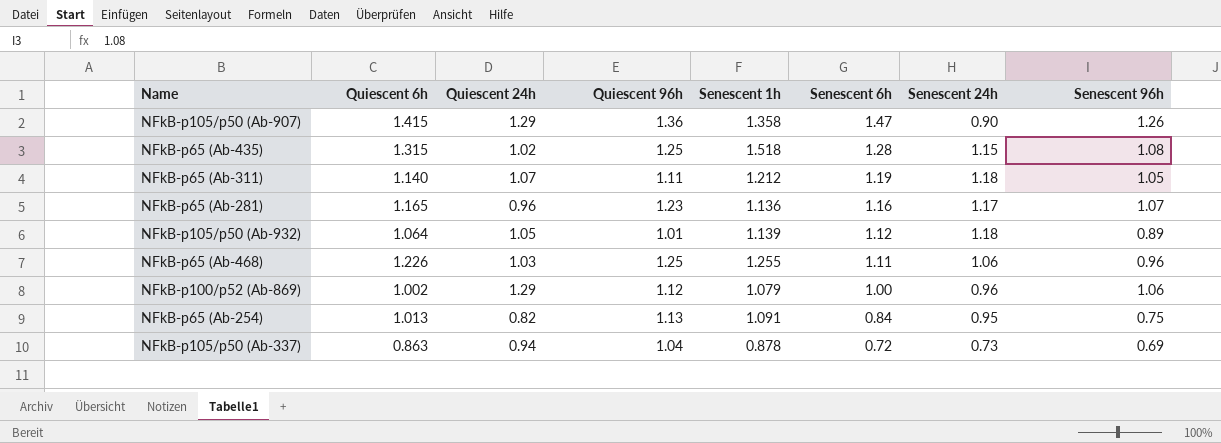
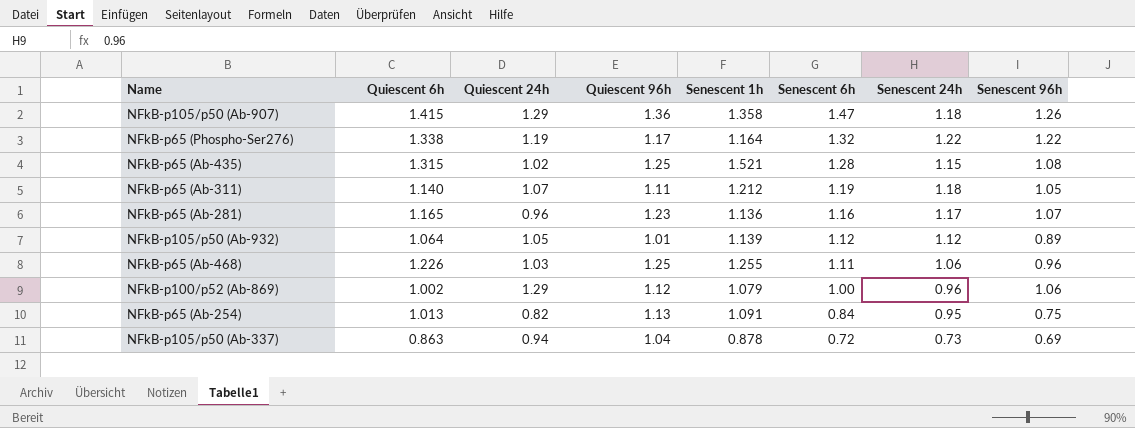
NFkB-p105/p50 (Ab-907) | Senescent 24h: 0.90 -> 1.18
row NFkB-p65 (Phospho-Ser276): none -> 1.338 | 1.19 | 1.17 | 1.164 | 1.32 | 1.22 | 1.22
NFkB-p65 (Ab-435) | Senescent 1h: 1.518 -> 1.521
NFkB-p105/p50 (Ab-932) | Senescent 24h: 1.18 -> 1.12

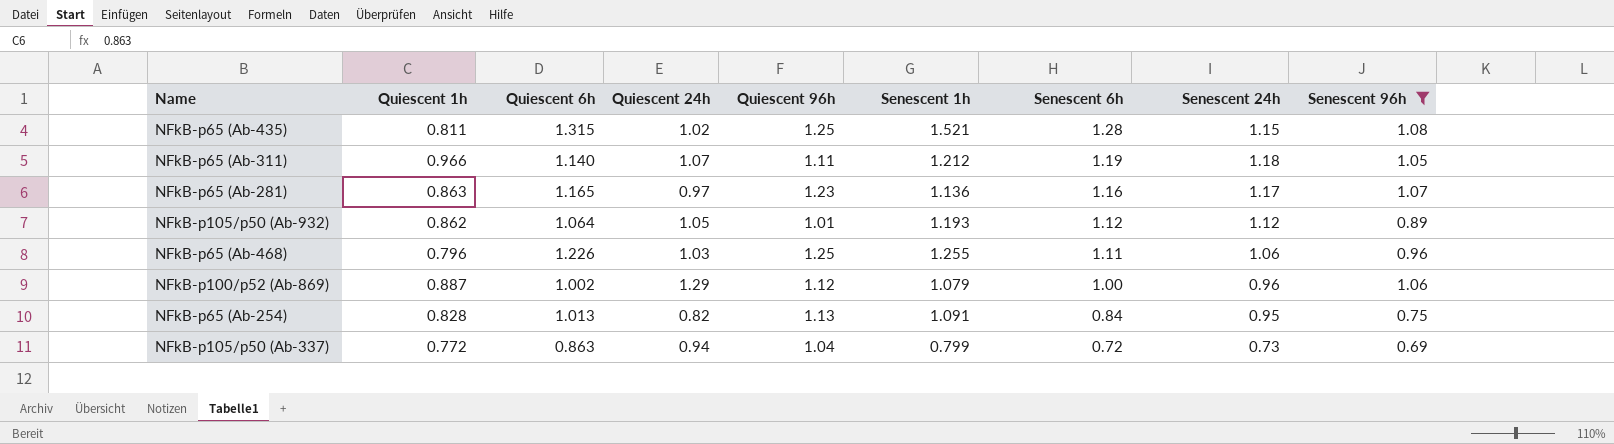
filter: none -> Senescent 96h <= 1.08
column Quiescent 1h | position: none -> 2
NFkB-p65 (Ab-281) | Quiescent 24h: 0.96 -> 0.97
NFkB-p105/p50 (Ab-932) | Senescent 1h: 1.139 -> 1.193
NFkB-p105/p50 (Ab-337) | Senescent 1h: 0.878 -> 0.799

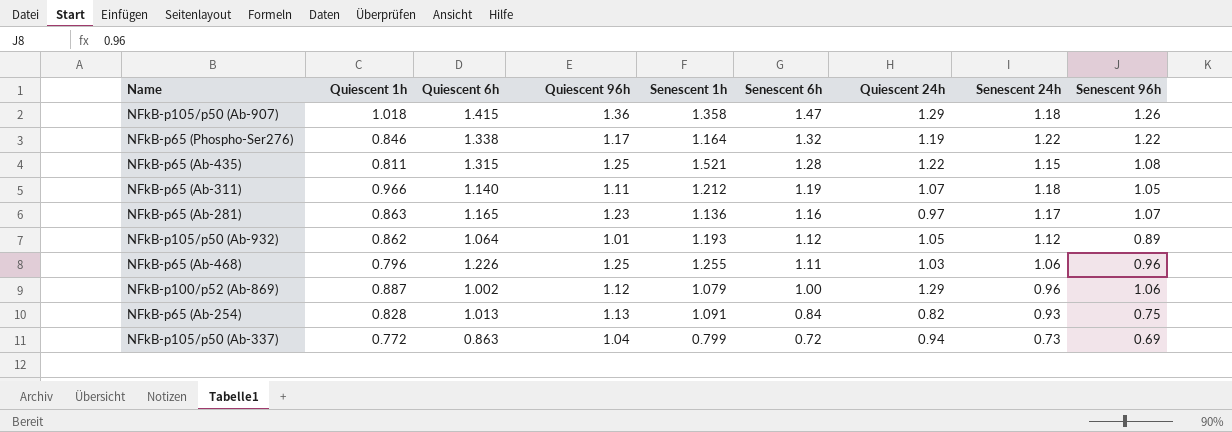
filter: Senescent 96h <= 1.08 -> none
column Quiescent 24h | position: 4 -> 7
NFkB-p65 (Ab-435) | Quiescent 24h: 1.02 -> 1.22
NFkB-p65 (Ab-254) | Senescent 24h: 0.95 -> 0.93

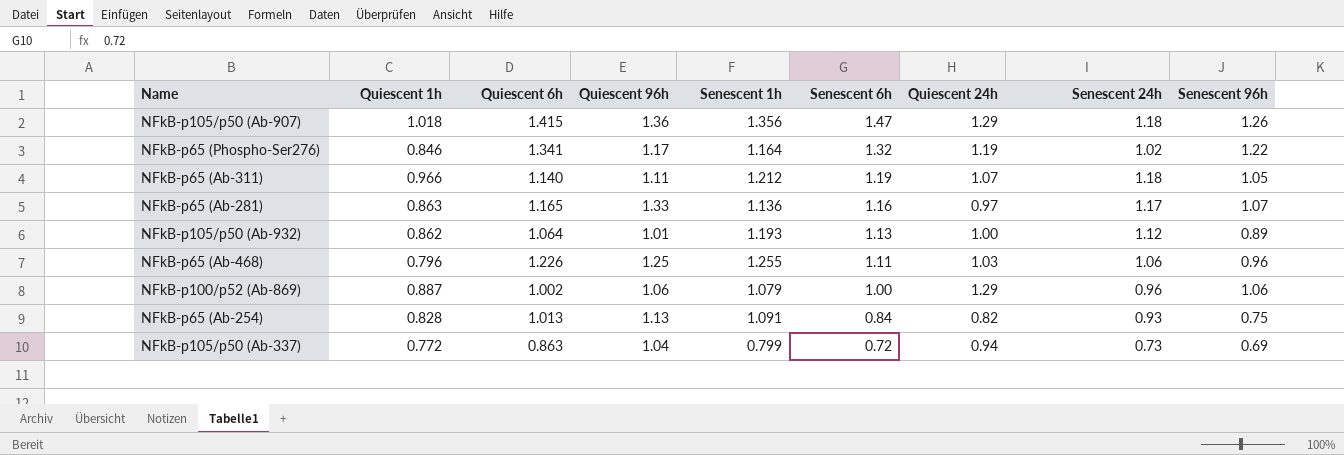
row NFkB-p65 (Ab-435): 0.811 | 1.315 | 1.25 | 1.521 | 1.28 | 1.22 | 1.15 | 1.08 -> none
NFkB-p105/p50 (Ab-907) | Senescent 1h: 1.358 -> 1.356
NFkB-p65 (Phospho-Ser276) | Quiescent 6h: 1.338 -> 1.341
NFkB-p65 (Phospho-Ser276) | Senescent 24h: 1.22 -> 1.02
NFkB-p65 (Ab-281) | Quiescent 96h: 1.23 -> 1.33
NFkB-p105/p50 (Ab-932) | Senescent 6h: 1.12 -> 1.13
NFkB-p105/p50 (Ab-932) | Quiescent 24h: 1.05 -> 1.00
NFkB-p100/p52 (Ab-869) | Quiescent 96h: 1.12 -> 1.06

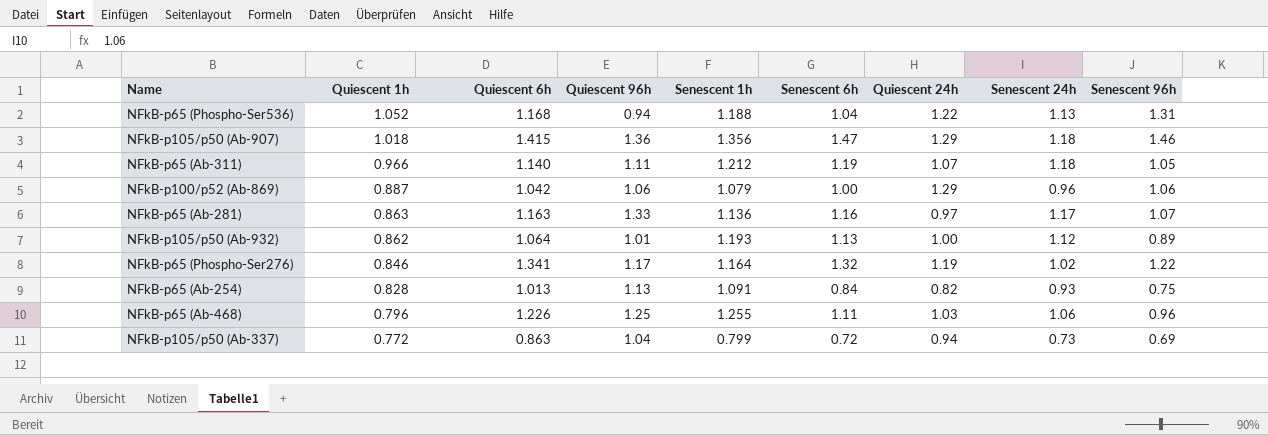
row order: Senescent 6h descending -> Quiescent 1h descending
row NFkB-p65 (Phospho-Ser536): none -> 1.052 | 1.168 | 0.94 | 1.188 | 1.04 | 1.22 | 1.13 | 1.31
NFkB-p105/p50 (Ab-907) | Senescent 96h: 1.26 -> 1.46
NFkB-p100/p52 (Ab-869) | Quiescent 6h: 1.002 -> 1.042
NFkB-p65 (Ab-281) | Quiescent 6h: 1.165 -> 1.163

